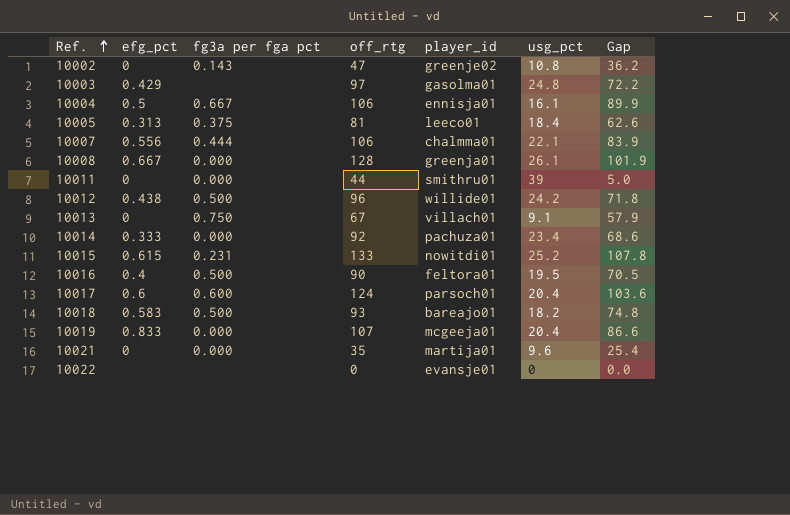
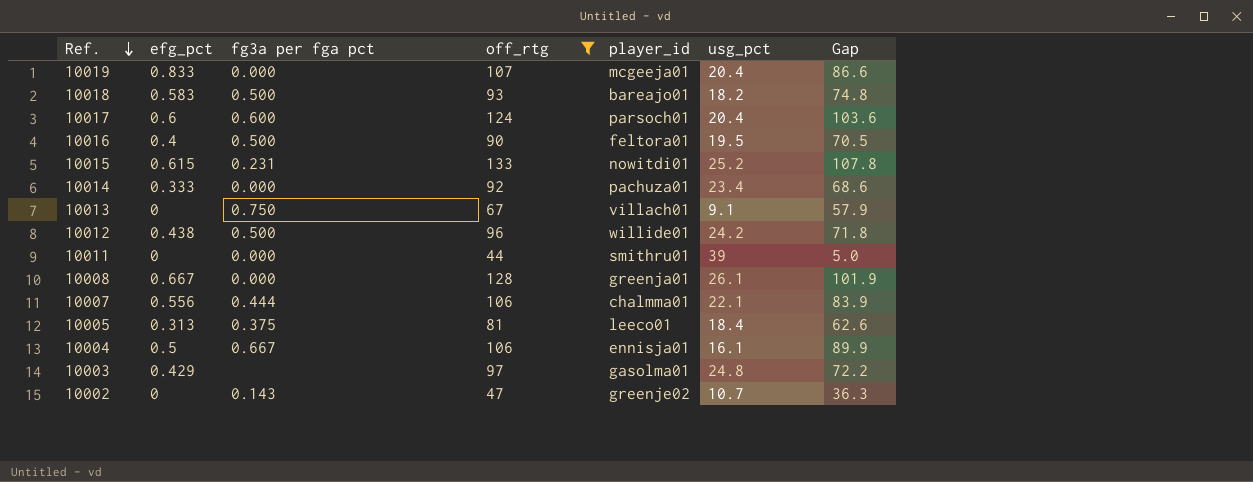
filter: none -> off_rtg >= 44
row order: Ref. ascending -> Ref. descending
10002 | usg_pct: 10.8 -> 10.7
10002 | Gap: 36.2 -> 36.3

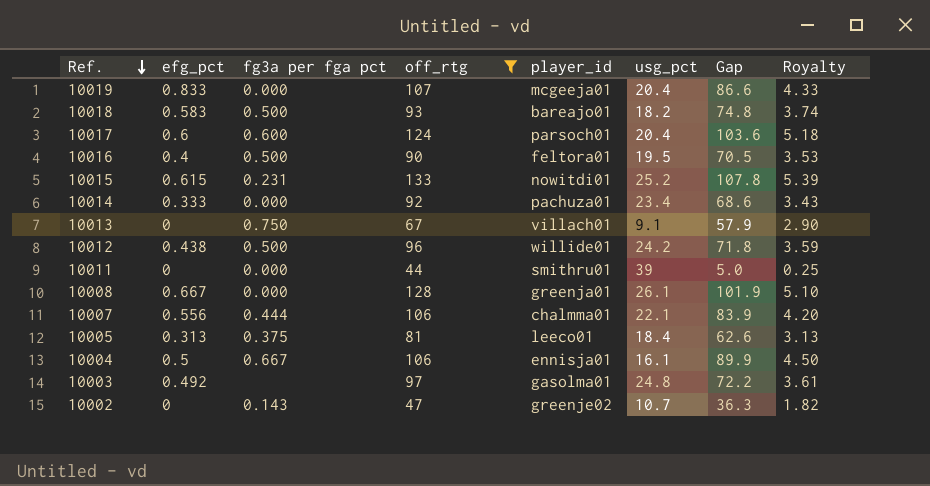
column Royalty | formula: none -> [Gap] * 0.05
10003 | efg_pct: 0.429 -> 0.492

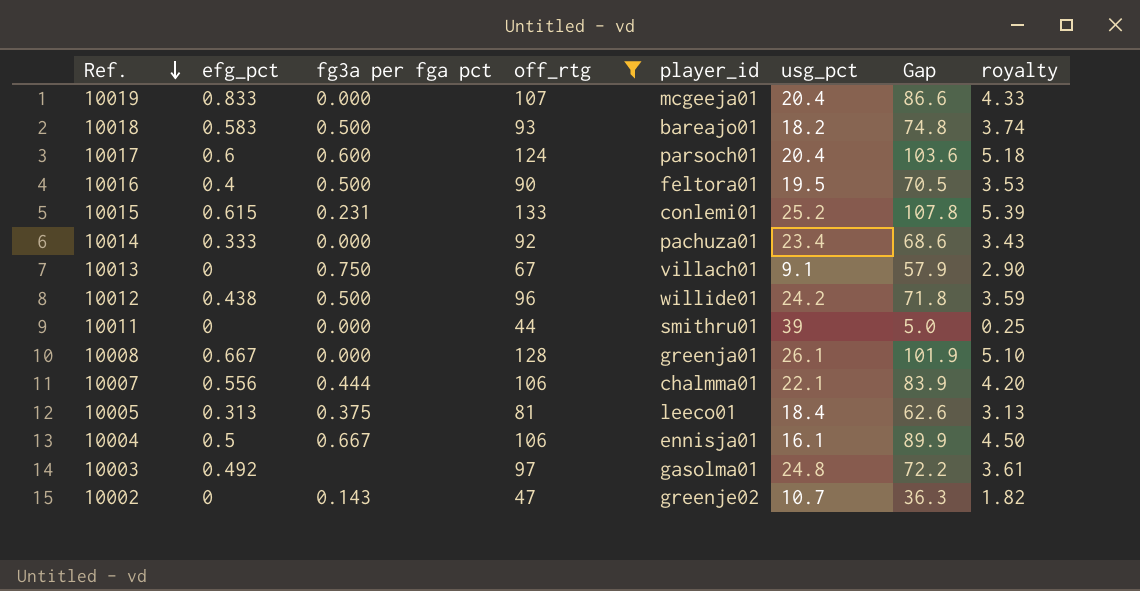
column name: Royalty -> royalty
10015 | player_id: nowitdi01 -> conlemi01

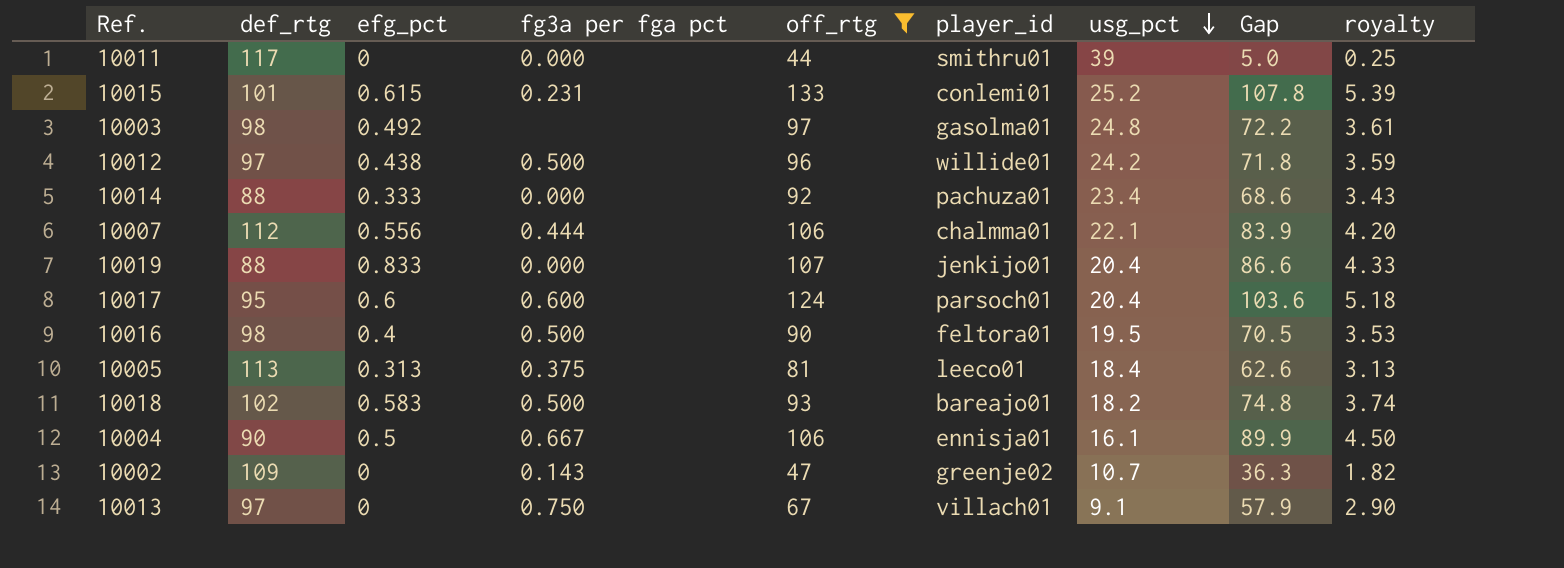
row order: Ref. descending -> usg_pct descending
column def_rtg | position: none -> 2
row 10008: 0.667 | 0.000 | 128 | greenja01 | 26.1 | 101.9 | 5.10 -> none
10019 | player_id: mcgeeja01 -> jenkijo01

